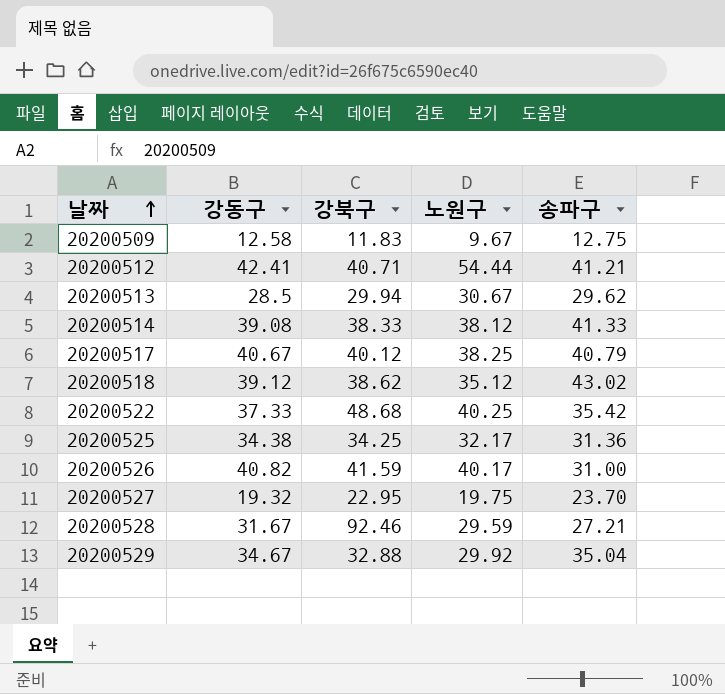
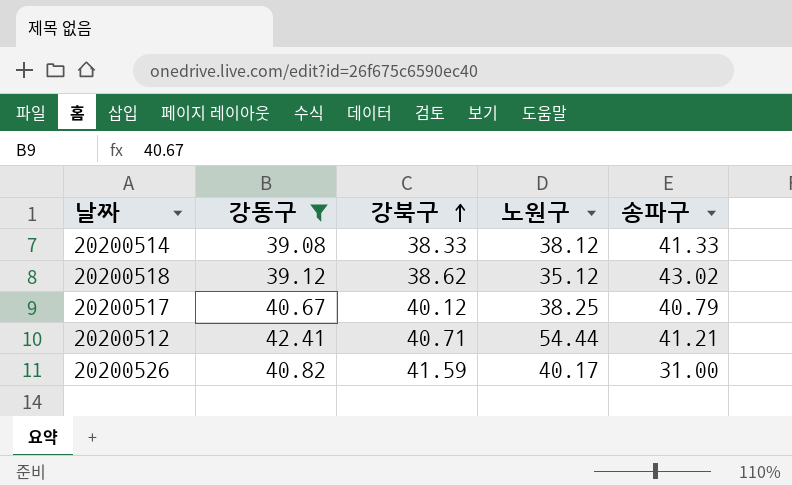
filter: none -> 강동구 >= 39.08
row order: 날짜 ascending -> 강북구 ascending

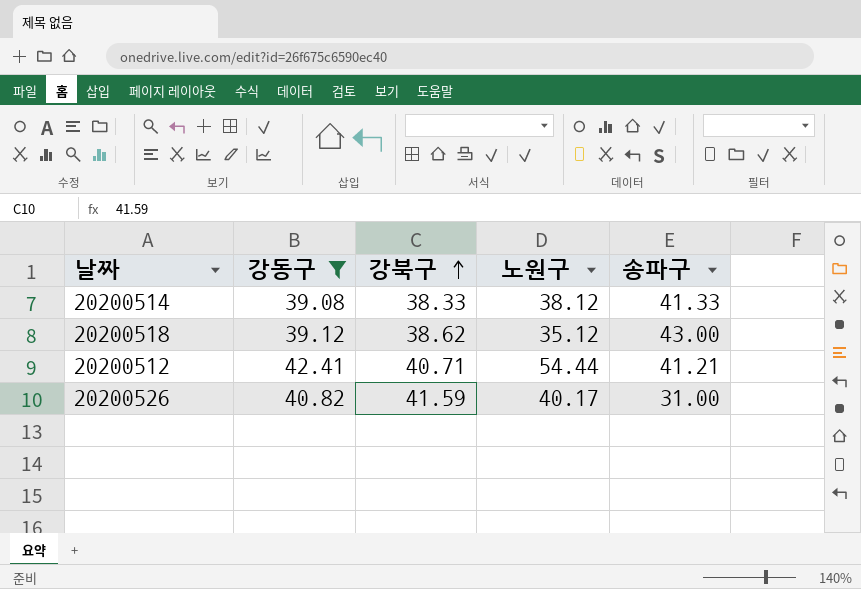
row 20200517: 40.67 | 40.12 | 38.25 | 40.79 -> none
20200518 | 송파구: 43.02 -> 43.00

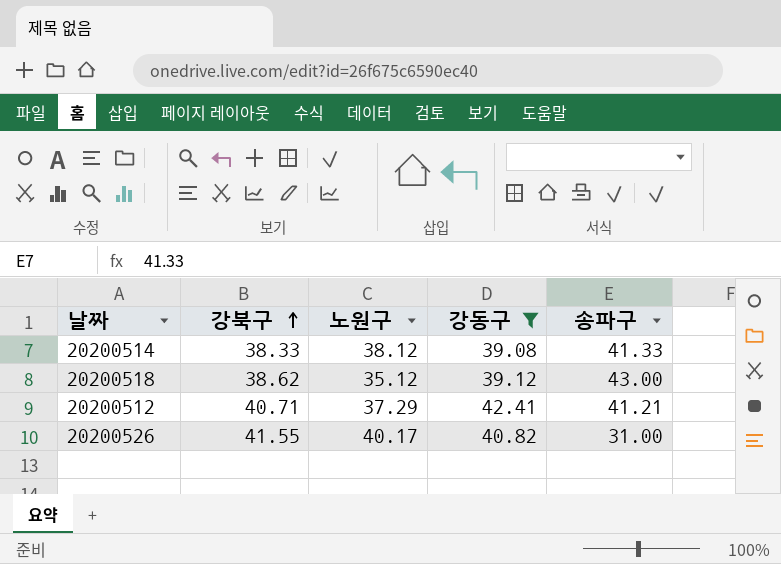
column 강동구 | position: 2 -> 4
20200512 | 노원구: 54.44 -> 37.29
20200526 | 강북구: 41.59 -> 41.55

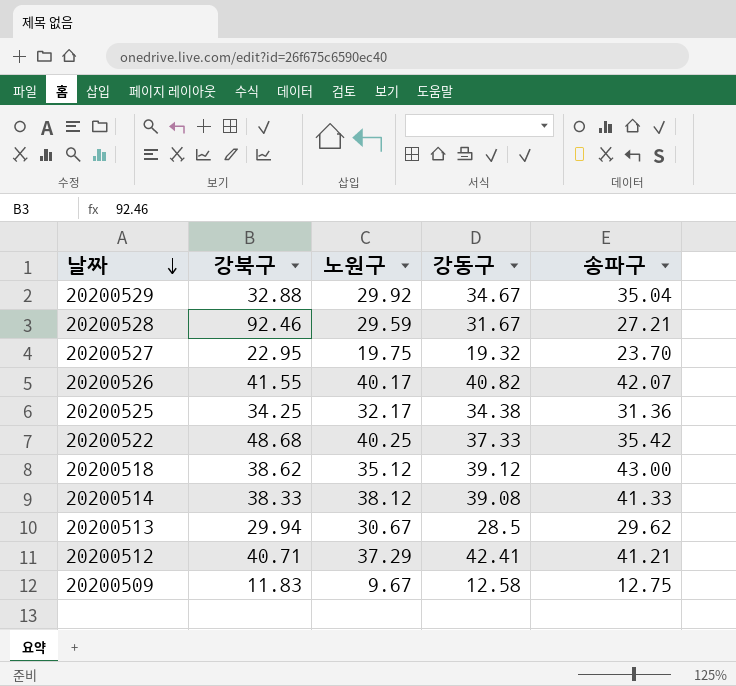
filter: 강동구 >= 39.08 -> none
row order: 강북구 ascending -> 날짜 descending
20200526 | 송파구: 31.00 -> 42.07

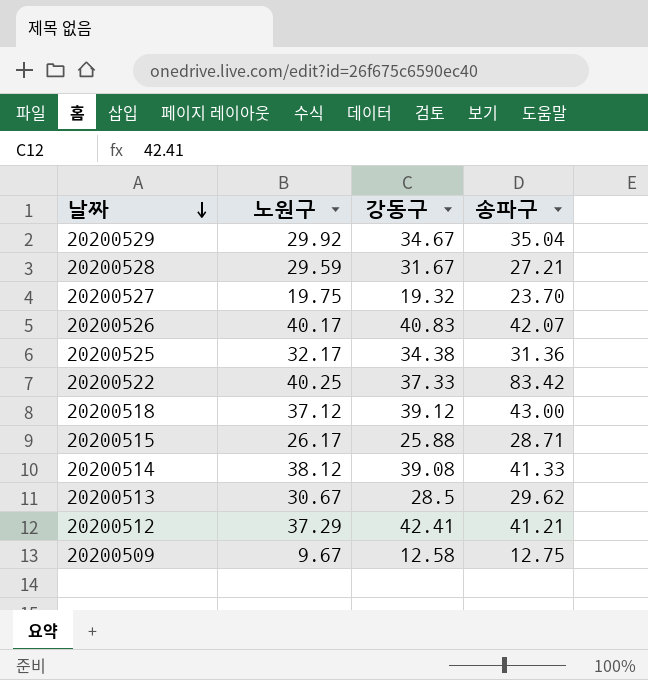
column 강북구 | position: 2 -> none
20200526 | 강동구: 40.82 -> 40.83
20200522 | 송파구: 35.42 -> 83.42
20200518 | 노원구: 35.12 -> 37.12
row 20200515: none -> 26.17 | 25.88 | 28.71

